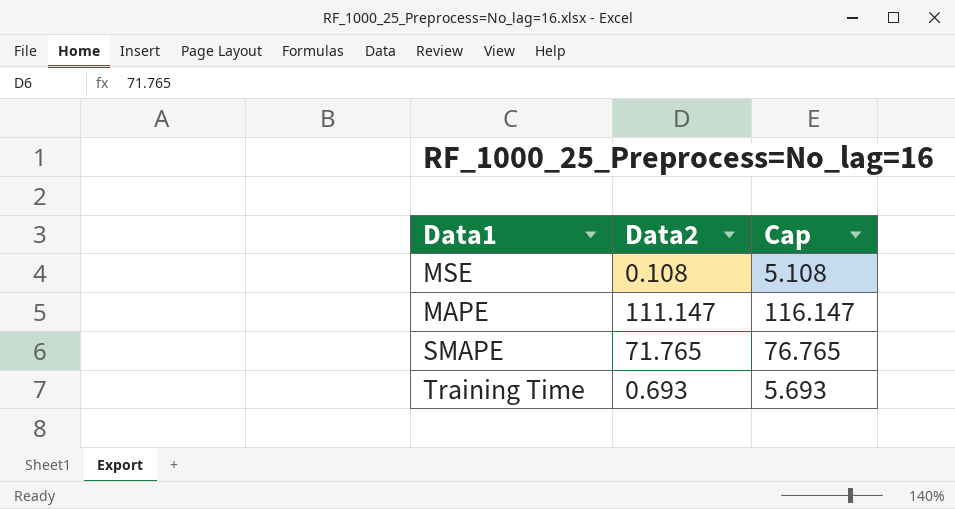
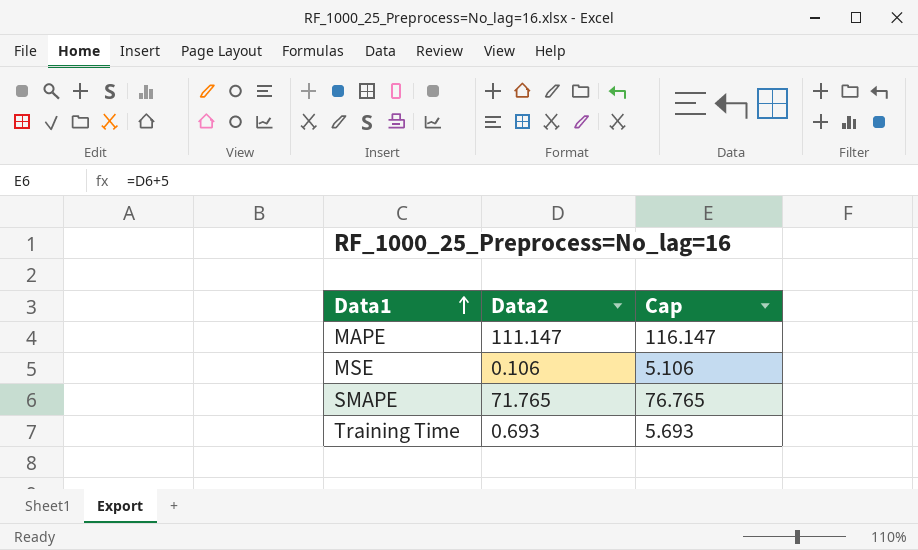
row order: none -> Data1 ascending
MSE | Data2: 0.108 -> 0.106
MSE | Cap: 5.108 -> 5.106

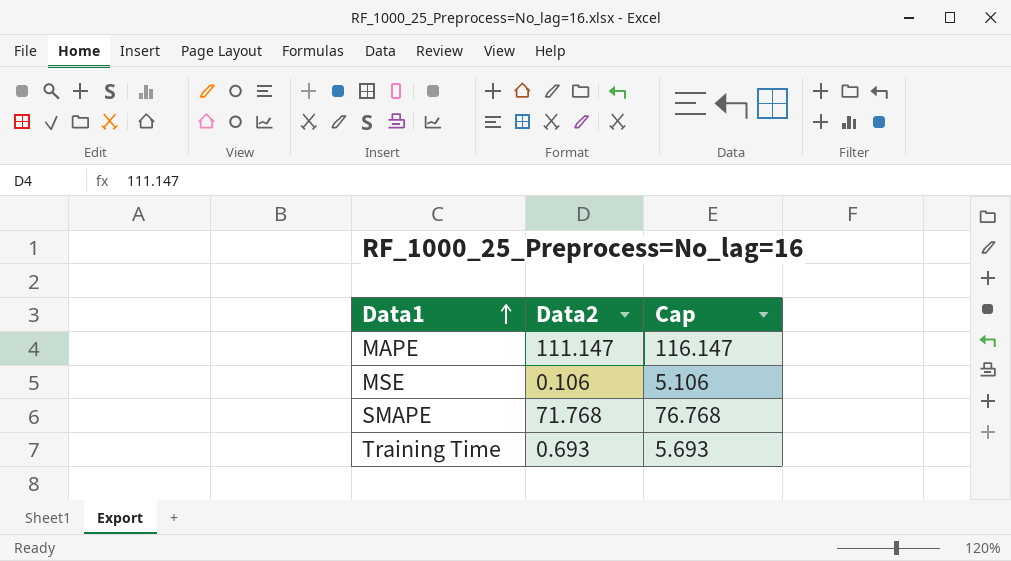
SMAPE | Data2: 71.765 -> 71.768
SMAPE | Cap: 76.765 -> 76.768

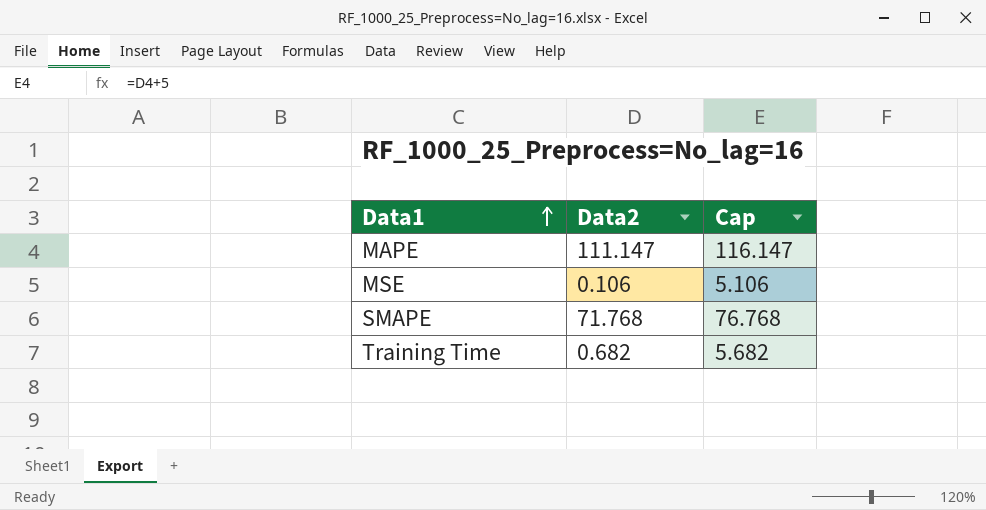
Training Time | Data2: 0.693 -> 0.682
Training Time | Cap: 5.693 -> 5.682

